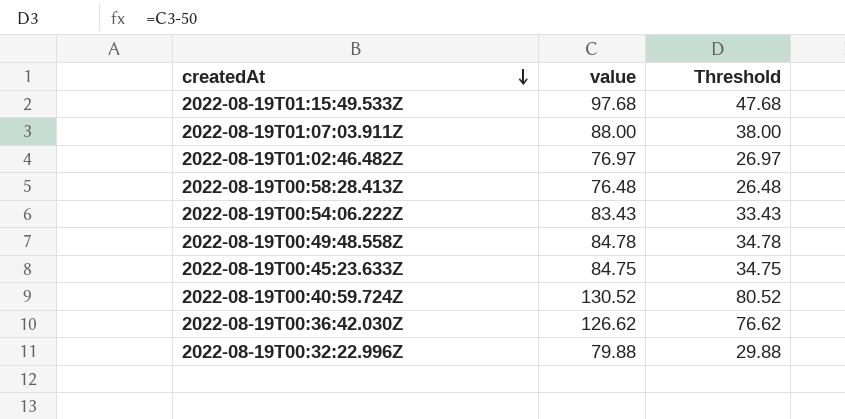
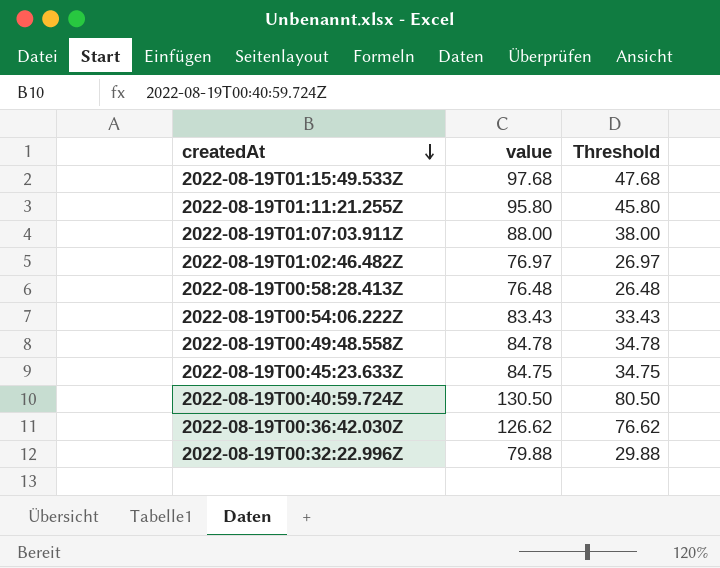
row 2022-08-19T01:11:21.255Z: none -> 95.80 | 45.80
2022-08-19T00:40:59.724Z | value: 130.52 -> 130.50
2022-08-19T00:40:59.724Z | Threshold: 80.52 -> 80.50

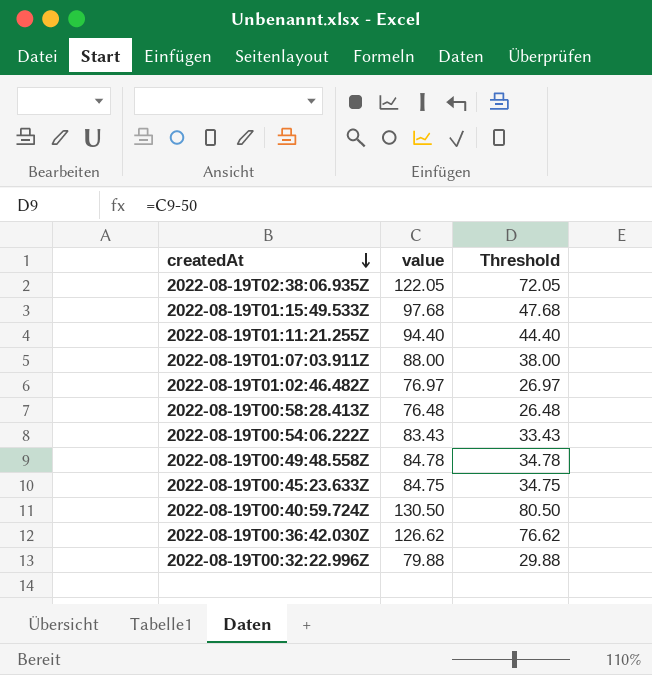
row 2022-08-19T02:38:06.935Z: none -> 122.05 | 72.05
2022-08-19T01:11:21.255Z | value: 95.80 -> 94.40
2022-08-19T01:11:21.255Z | Threshold: 45.80 -> 44.40

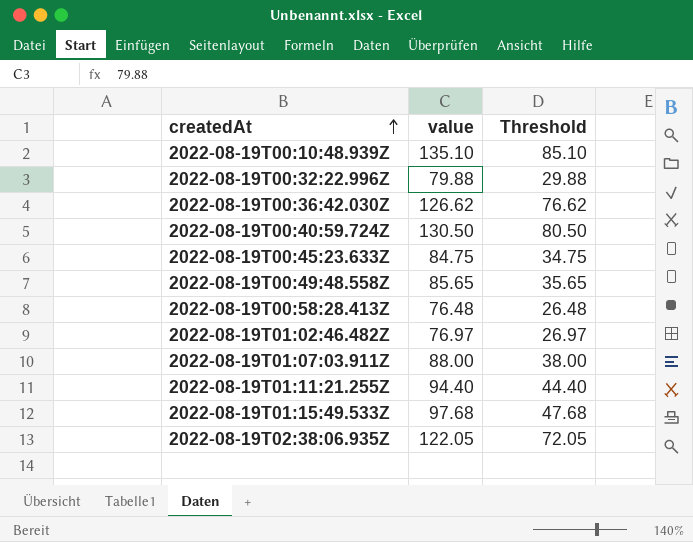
row order: createdAt descending -> createdAt ascending
row 2022-08-19T00:54:06.222Z: 83.43 | 33.43 -> none
row 2022-08-19T00:10:48.939Z: none -> 135.10 | 85.10
2022-08-19T00:49:48.558Z | value: 84.78 -> 85.65
2022-08-19T00:49:48.558Z | Threshold: 34.78 -> 35.65

